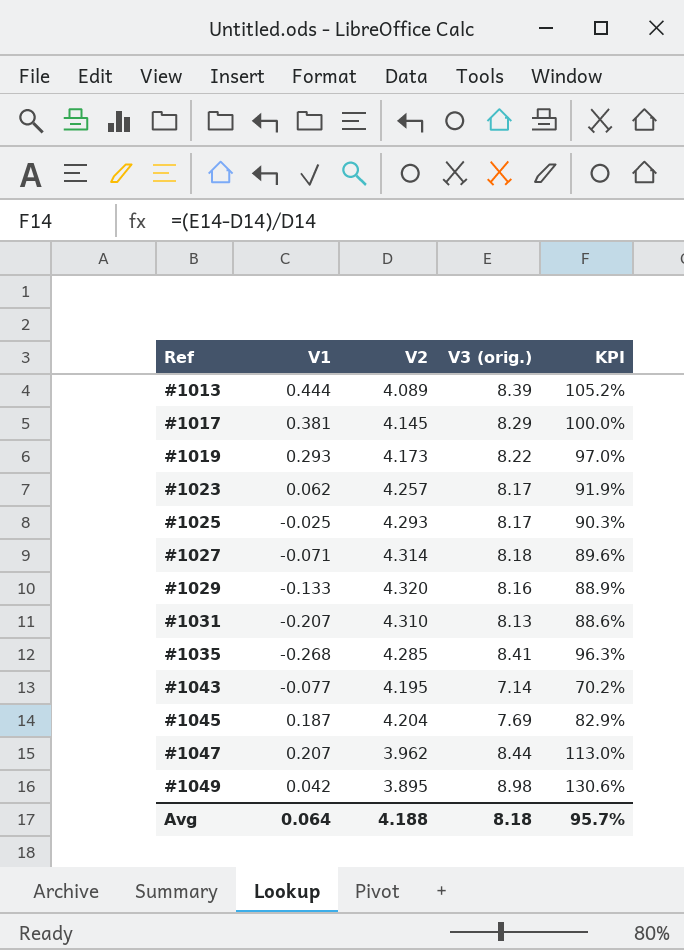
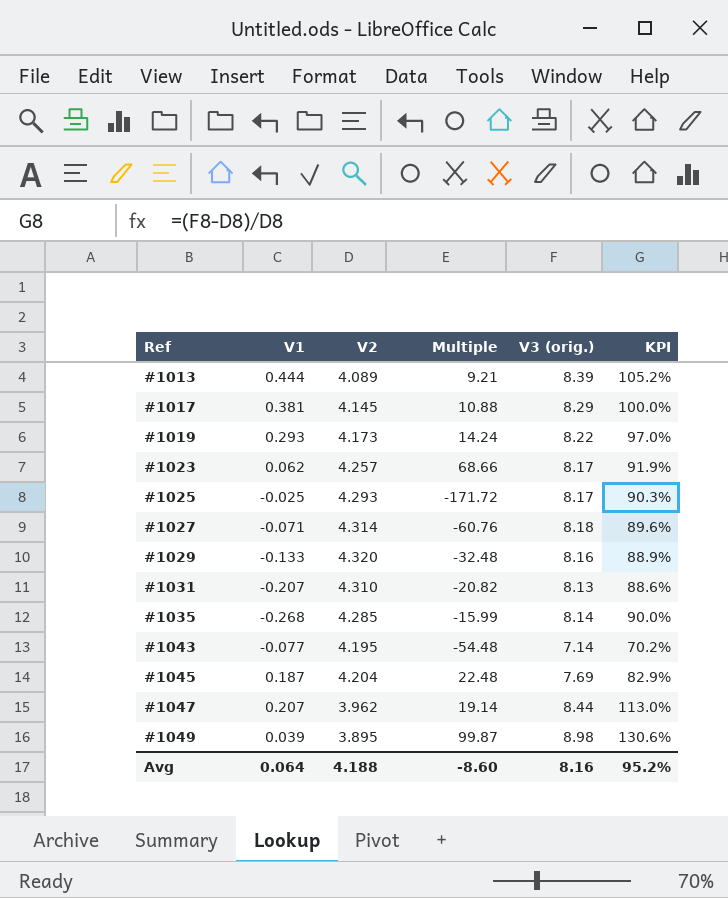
column Multiple | formula: none -> [V2] / [V1]
#1035 | V3 (orig.): 8.41 -> 8.14
#1035 | KPI: 96.3% -> 90.0%
#1049 | V1: 0.042 -> 0.039
Avg | V3 (orig.): 8.18 -> 8.16
Avg | KPI: 95.7% -> 95.2%

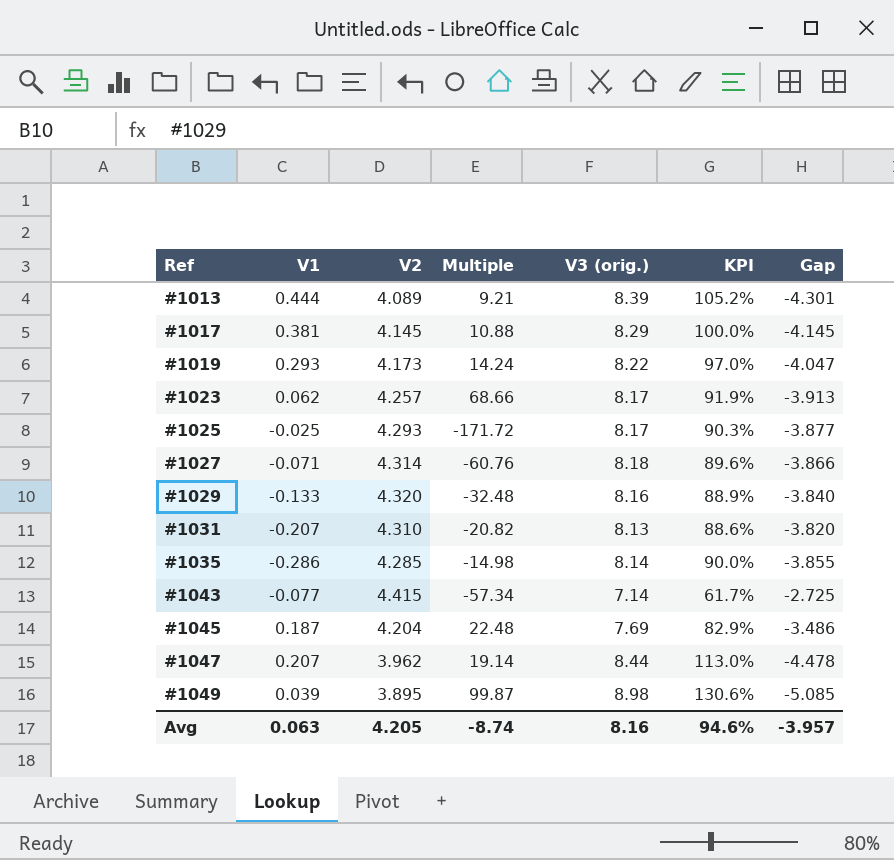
column Gap | formula: none -> [V2] - [V3 (orig.)]
#1035 | V1: -0.268 -> -0.286
#1035 | Multiple: -15.99 -> -14.98
#1043 | V2: 4.195 -> 4.415
#1043 | Multiple: -54.48 -> -57.34
#1043 | KPI: 70.2% -> 61.7%
Avg | V1: 0.064 -> 0.063
Avg | V2: 4.188 -> 4.205
Avg | Multiple: -8.60 -> -8.74
Avg | KPI: 95.2% -> 94.6%

